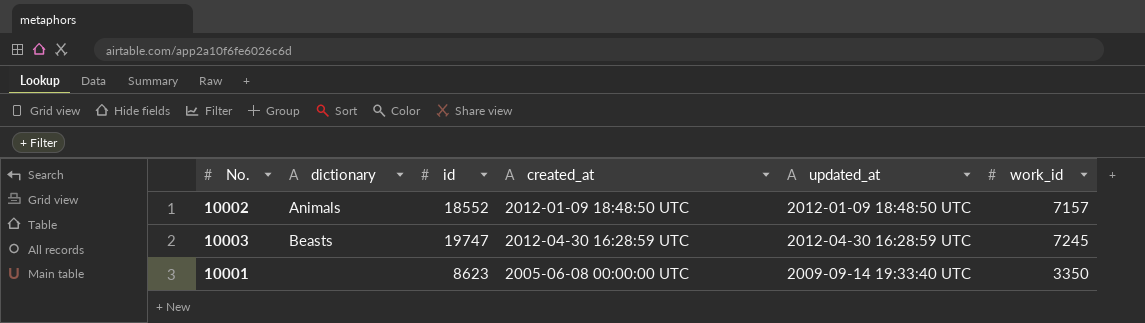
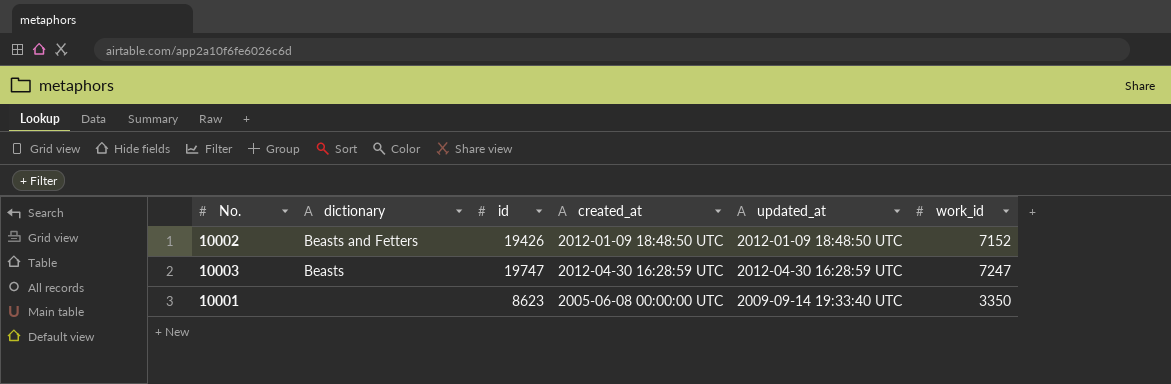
10002 | dictionary: Animals -> Beasts and Fetters
10002 | id: 18552 -> 19426
10002 | work_id: 7157 -> 7152
10003 | work_id: 7245 -> 7247

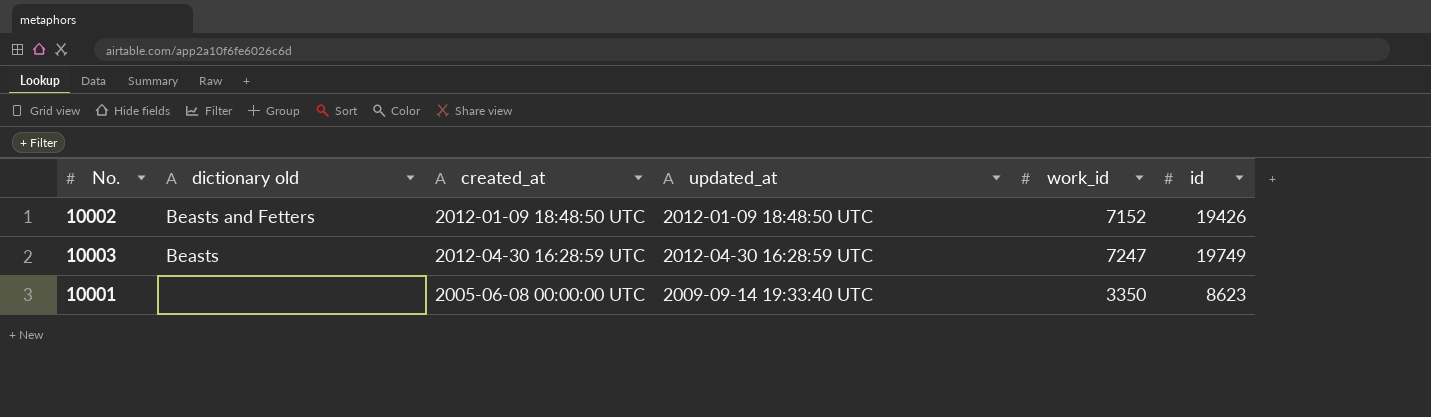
column name: dictionary -> dictionary old
column id | position: 3 -> 6
10003 | id: 19747 -> 19749

